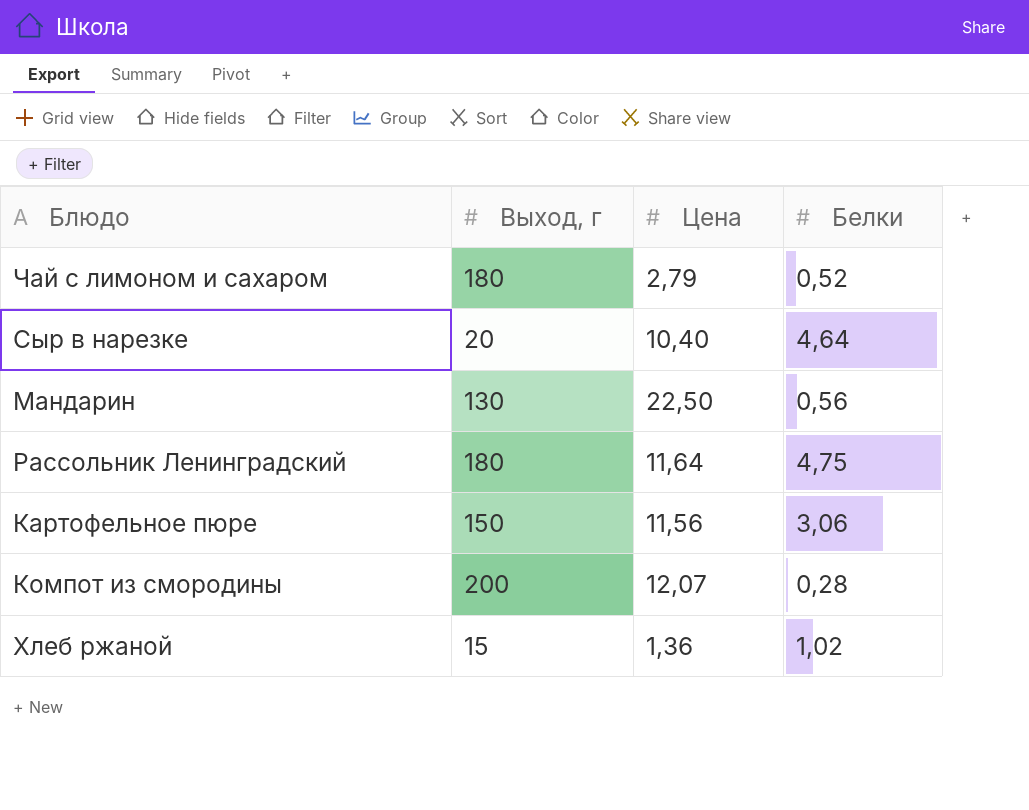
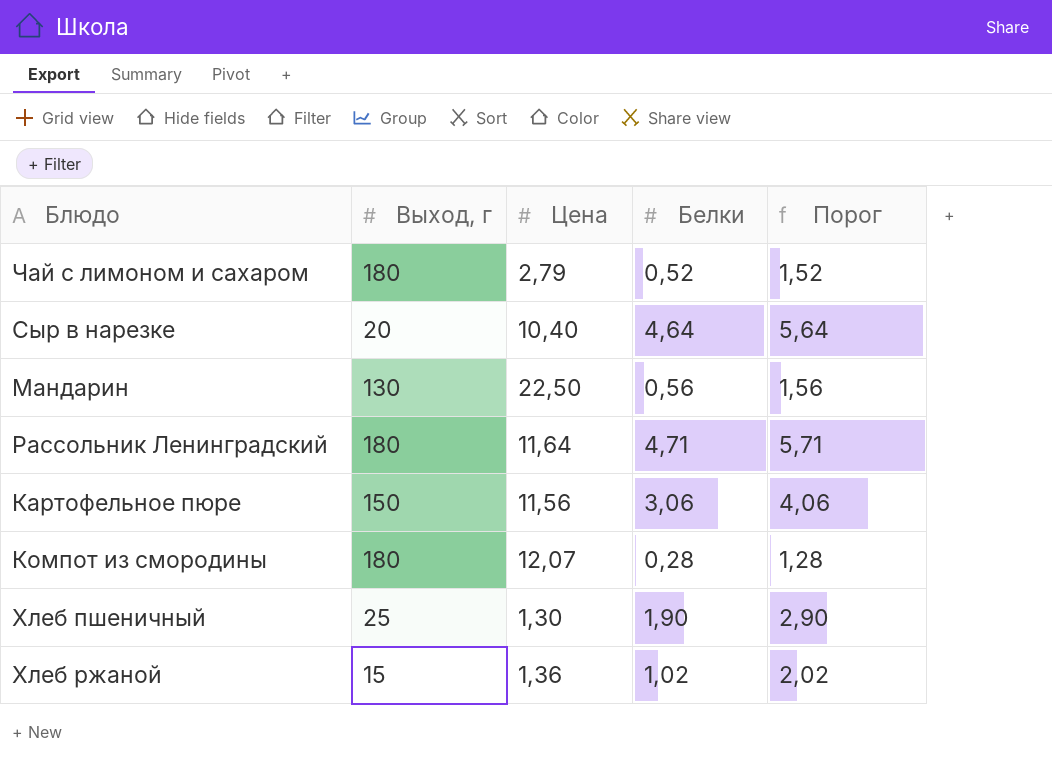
column Порог | formula: none -> [Белки] + 1
Рассольник Ленинградский | Белки: 4,75 -> 4,71
Компот из смородины | Выход, г: 200 -> 180
row Хлеб пшеничный: none -> 25 | 1,30 | 1,90 | 2,90

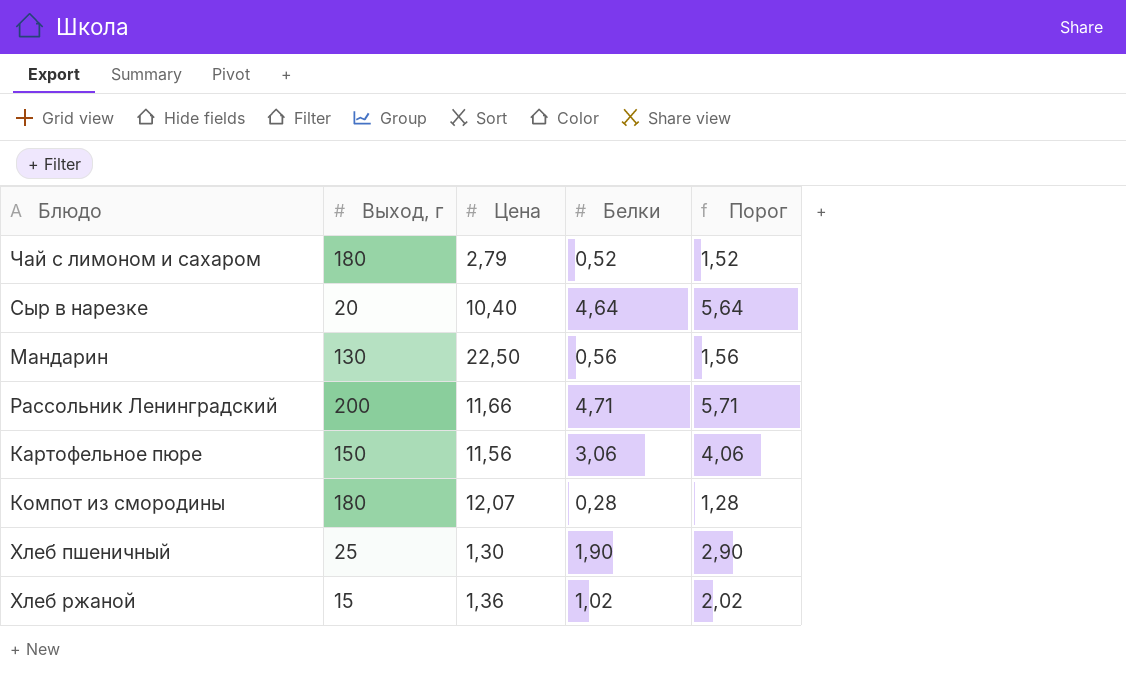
Рассольник Ленинградский | Выход, г: 180 -> 200
Рассольник Ленинградский | Цена: 11,64 -> 11,66

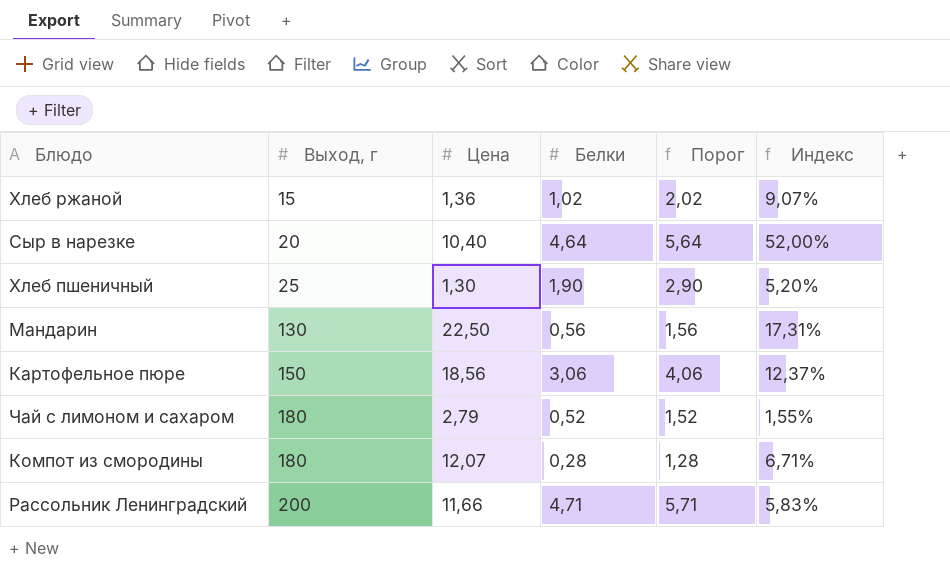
row order: none -> Выход, г ascending
column Индекс | formula: none -> [Цена] / [Выход, г]
Картофельное пюре | Цена: 11,56 -> 18,56

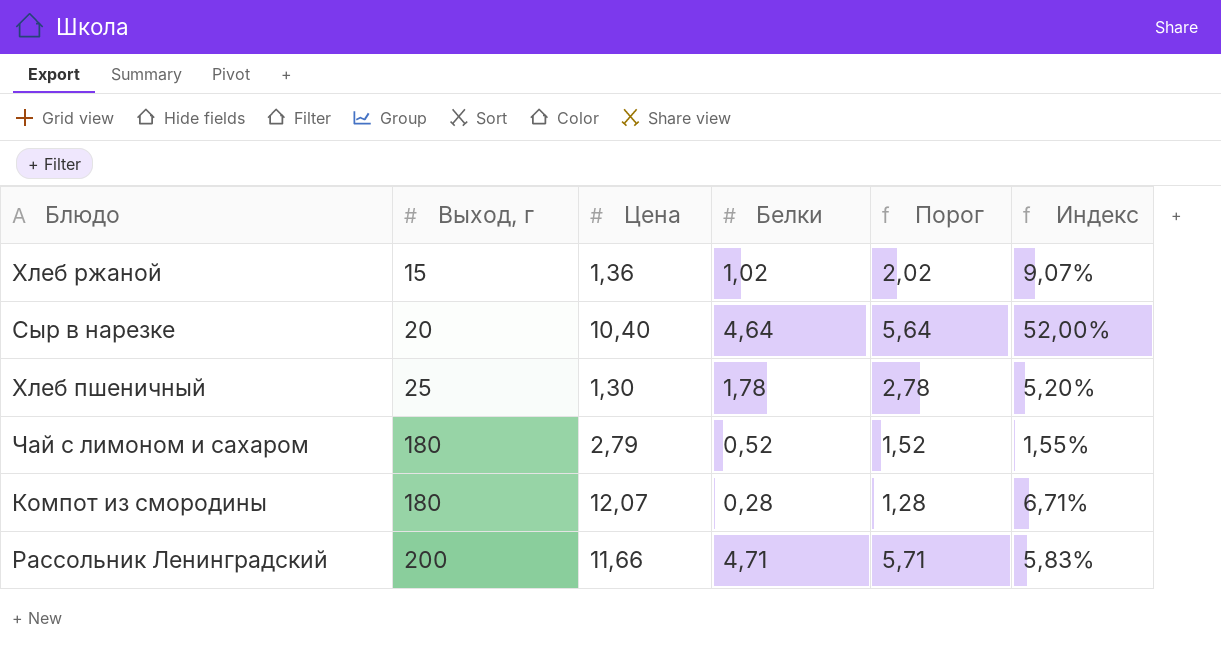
row Мандарин: 130 | 22,50 | 0,56 | 1,56 | 17,31% -> none
row Картофельное пюре: 150 | 18,56 | 3,06 | 4,06 | 12,37% -> none
Хлеб пшеничный | Белки: 1,90 -> 1,78
Хлеб пшеничный | Порог: 2,90 -> 2,78

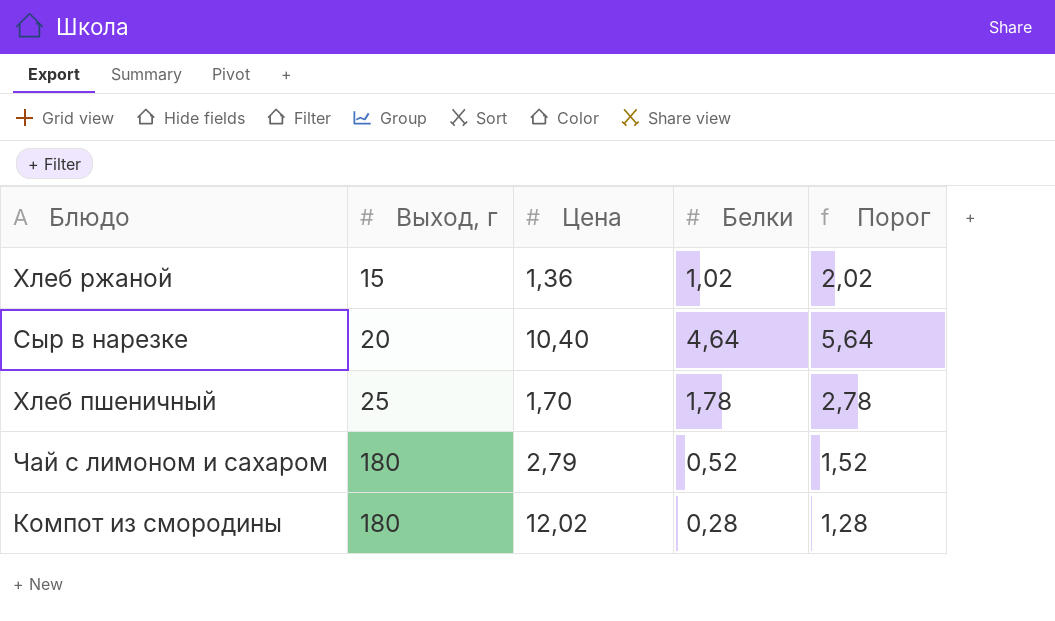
column Индекс | formula: [Цена] / [Выход, г] -> none
row Рассольник Ленинградский: 200 | 11,66 | 4,71 | 5,71 | 5,83% -> none
Хлеб пшеничный | Цена: 1,30 -> 1,70
Компот из смородины | Цена: 12,07 -> 12,02

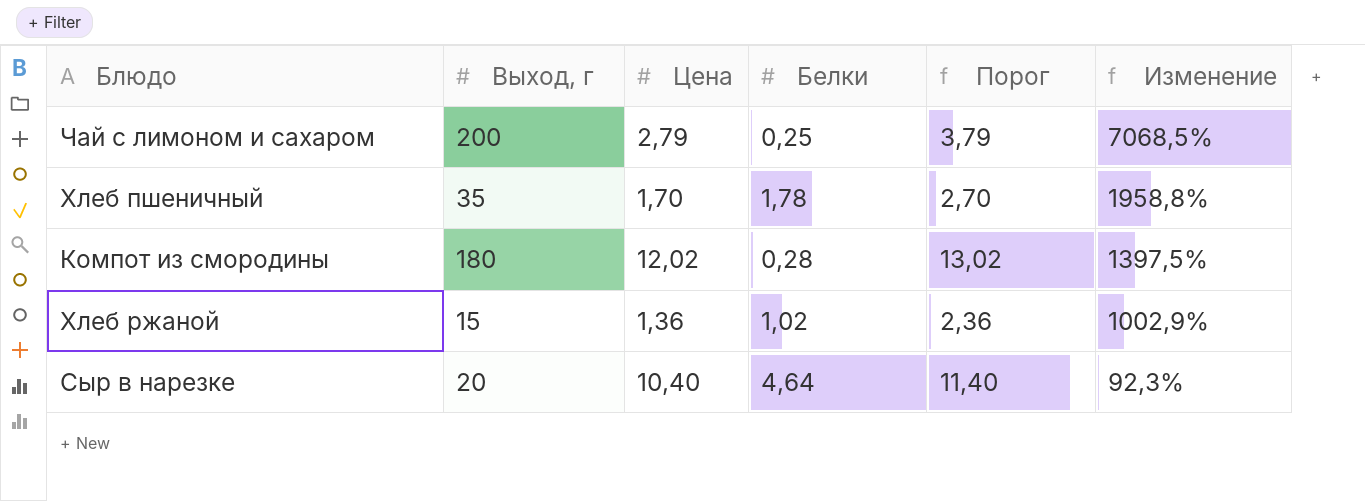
row order: Выход, г ascending -> Изменение descending
column Порог | formula: [Белки] + 1 -> [Цена] + 1
column Изменение | formula: none -> ([Выход, г] - [Цена]) / [Цена]
Чай с лимоном и сахаром | Выход, г: 180 -> 200
Чай с лимоном и сахаром | Белки: 0,52 -> 0,25
Хлеб пшеничный | Выход, г: 25 -> 35

